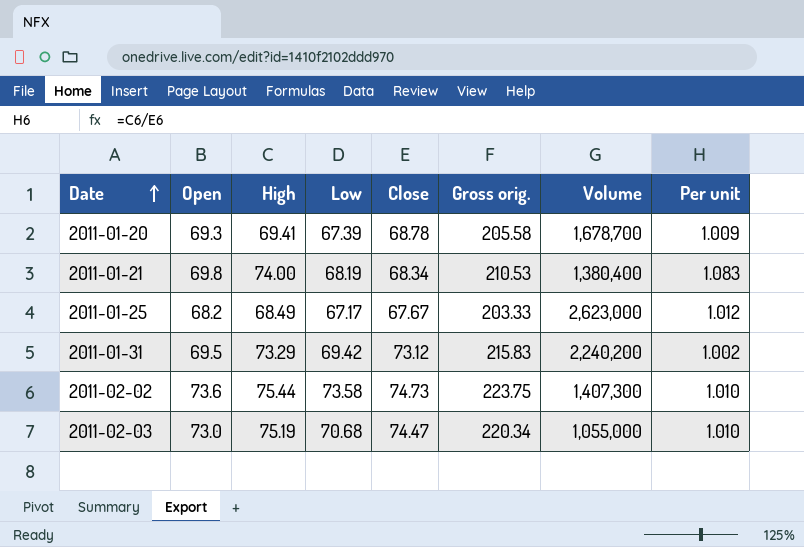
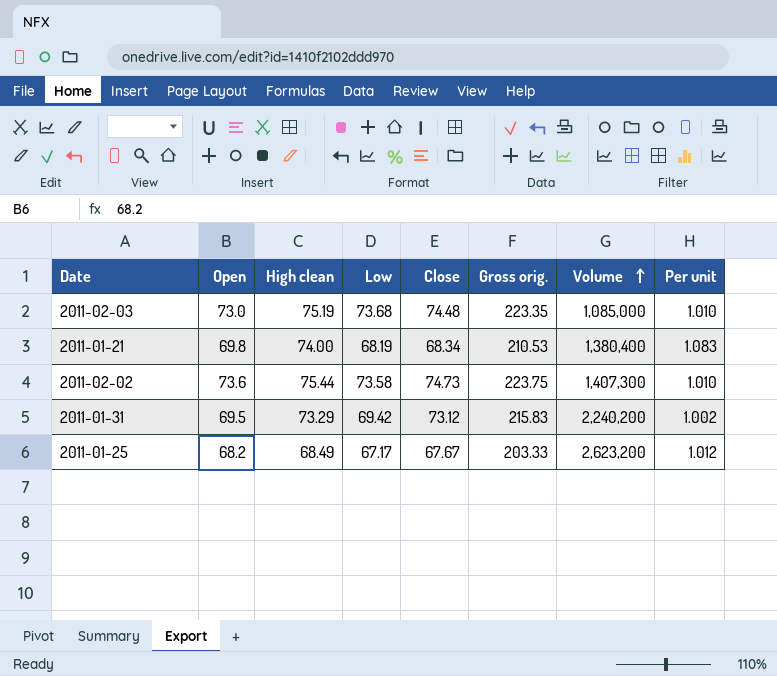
row order: Date ascending -> Volume ascending
column name: High -> High clean
row 2011-01-20: 69.3 | 69.41 | 67.39 | 68.78 | 205.58 | 1,678,700 | 1.009 -> none
2011-02-03 | Low: 70.68 -> 73.68
2011-02-03 | Close: 74.47 -> 74.48
2011-02-03 | Gross orig.: 220.34 -> 223.35
2011-02-03 | Volume: 1,055,000 -> 1,085,000
2011-01-25 | Volume: 2,623,000 -> 2,623,200

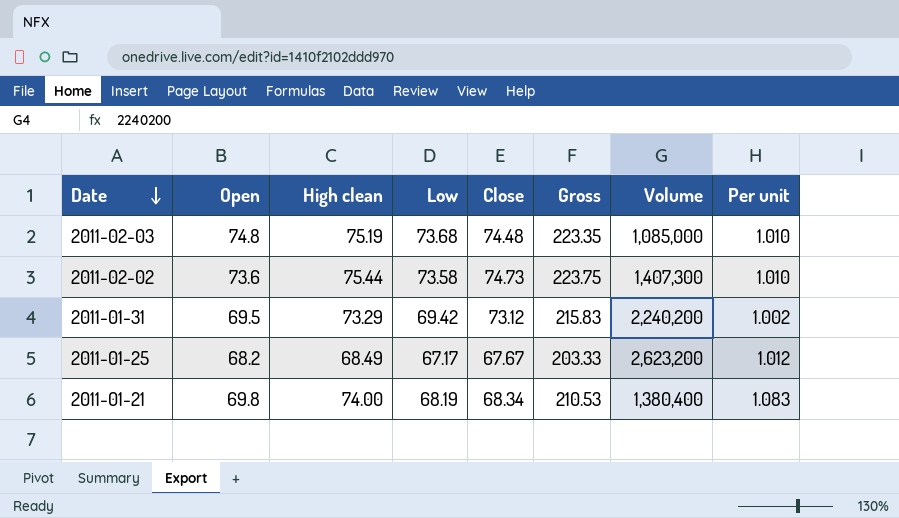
row order: Volume ascending -> Date descending
column name: Gross orig. -> Gross
2011-02-03 | Open: 73.0 -> 74.8

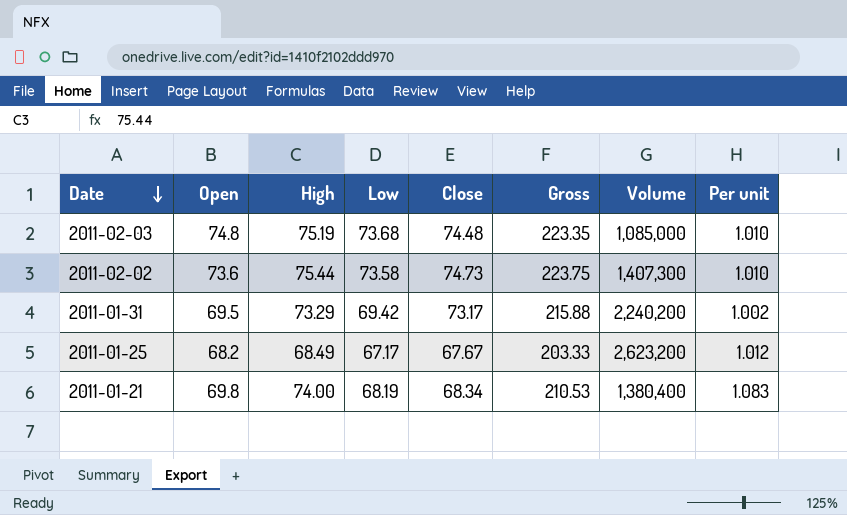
column name: High clean -> High
2011-01-31 | Close: 73.12 -> 73.17
2011-01-31 | Gross: 215.83 -> 215.88

